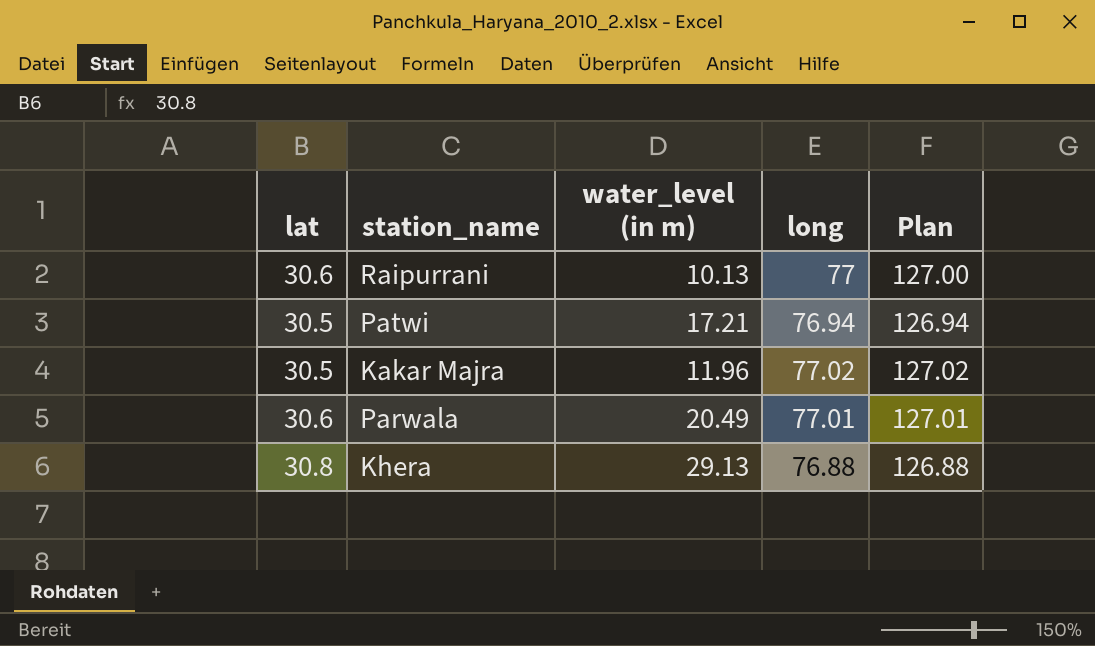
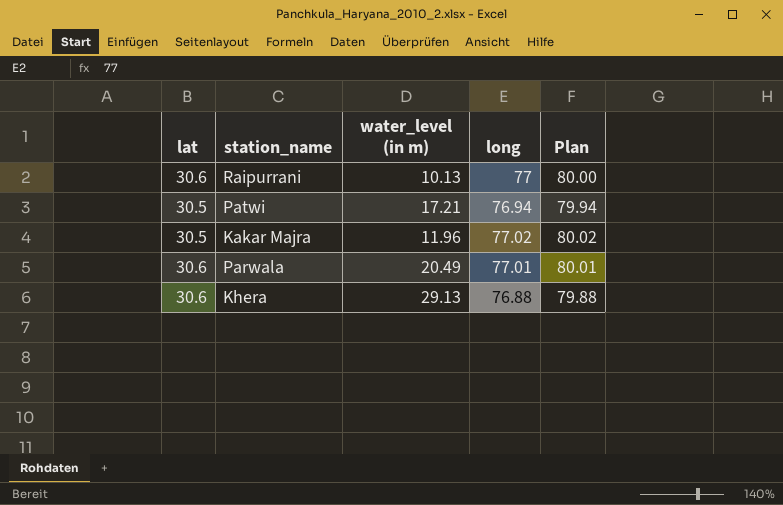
column Plan | formula: [long] + 50 -> [long] + 3
Khera | lat: 30.8 -> 30.6

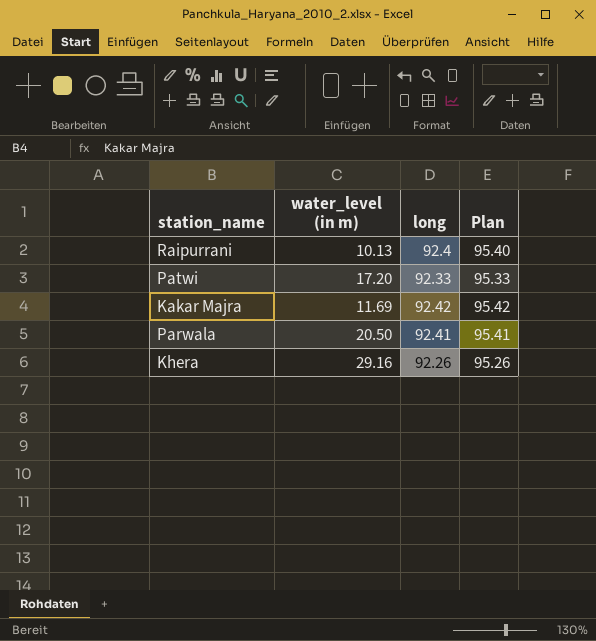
column lat | position: 1 -> none
Raipurrani | long: 77 -> 92.4
Raipurrani | Plan: 80.00 -> 95.40
Patwi | water_level (in m): 17.21 -> 17.20
Patwi | long: 76.94 -> 92.33
Patwi | Plan: 79.94 -> 95.33
Kakar Majra | water_level (in m): 11.96 -> 11.69
Kakar Majra | long: 77.02 -> 92.42
Kakar Majra | Plan: 80.02 -> 95.42
Parwala | water_level (in m): 20.49 -> 20.50
Parwala | long: 77.01 -> 92.41
Parwala | Plan: 80.01 -> 95.41
Khera | water_level (in m): 29.13 -> 29.16
Khera | long: 76.88 -> 92.26
Khera | Plan: 79.88 -> 95.26

